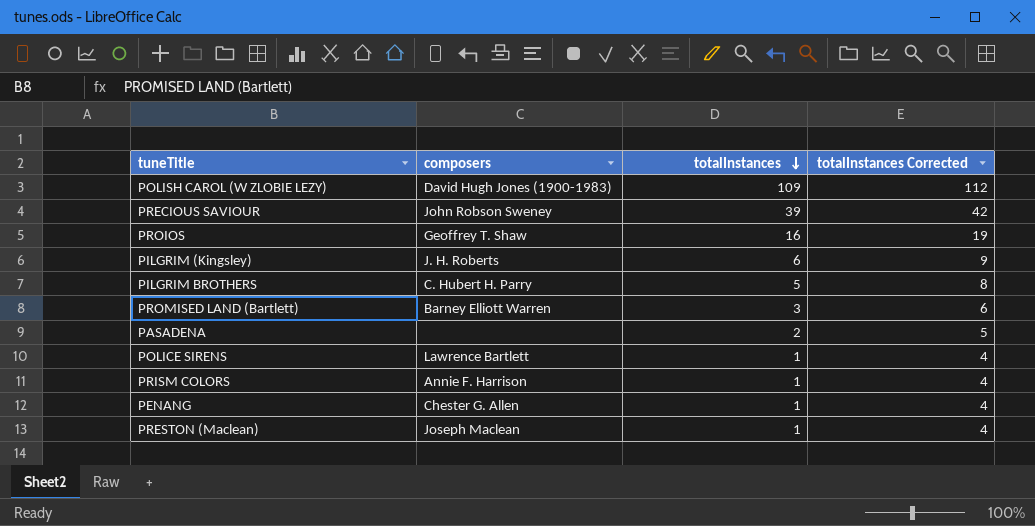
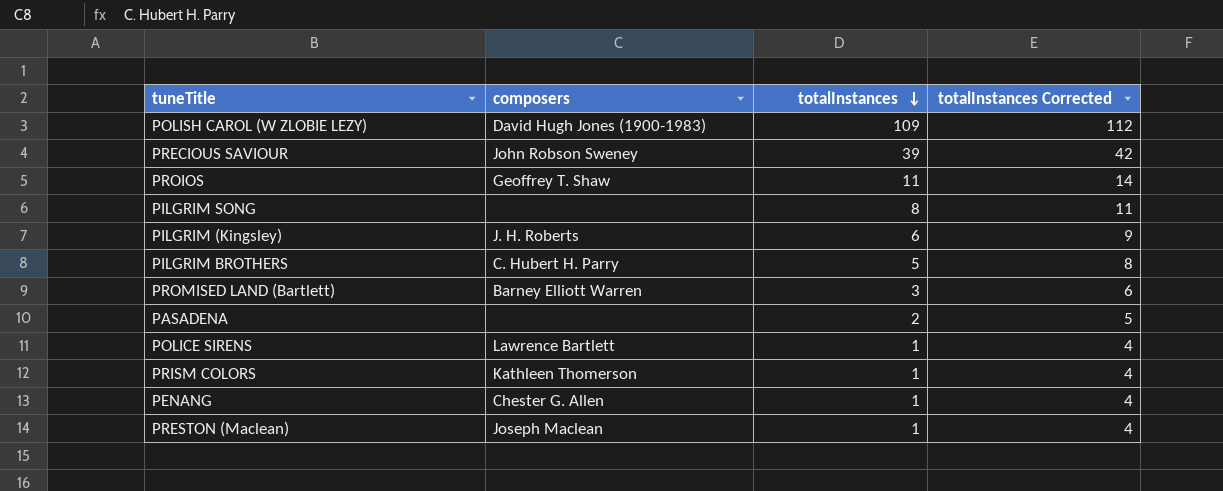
PROIOS | totalInstances: 16 -> 11
PROIOS | totalInstances Corrected: 19 -> 14
row PILGRIM SONG: none -> none | 8 | 11
PRISM COLORS | composers: Annie F. Harrison -> Kathleen Thomerson

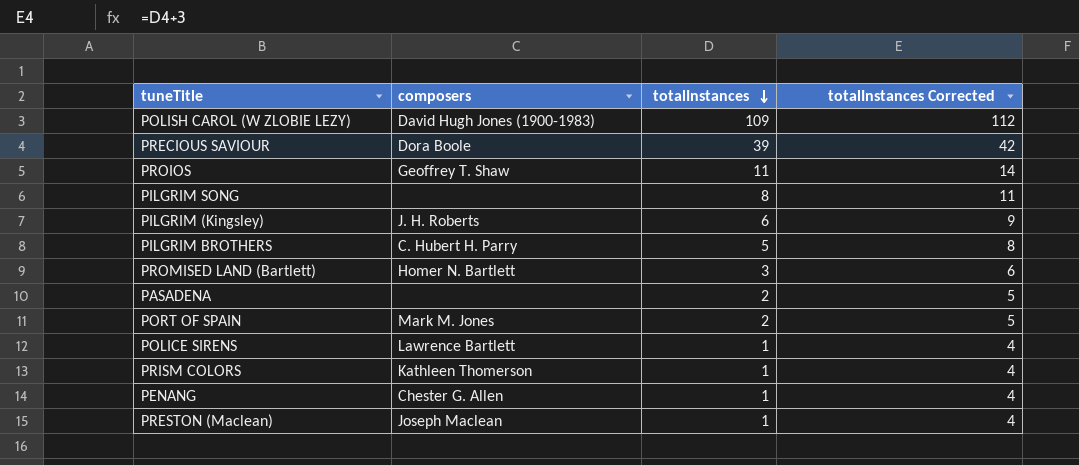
PRECIOUS SAVIOUR | composers: John Robson Sweney -> Dora Boole
PROMISED LAND (Bartlett) | composers: Barney Elliott Warren -> Homer N. Bartlett
row PORT OF SPAIN: none -> Mark M. Jones | 2 | 5

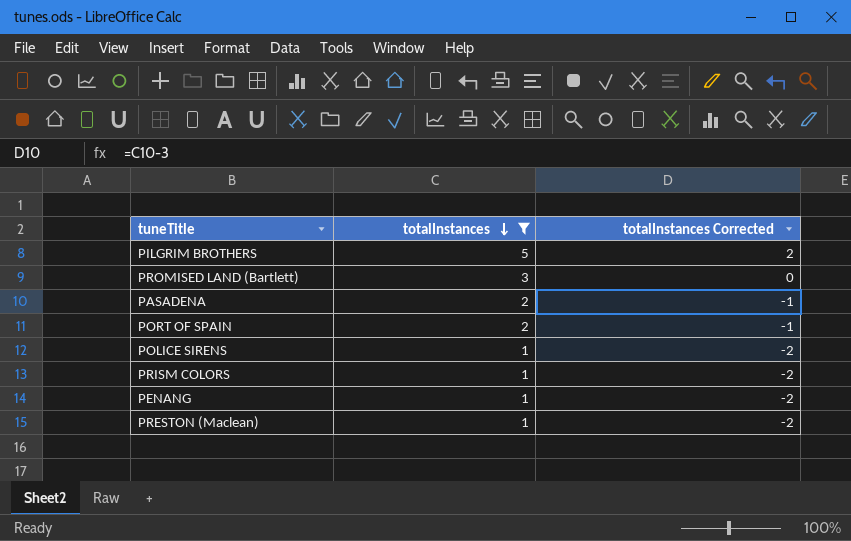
filter: none -> totalInstances <= 5
column composers | position: 2 -> none
column totalInstances Corrected | formula: [totalInstances] + 3 -> [totalInstances] - 3

